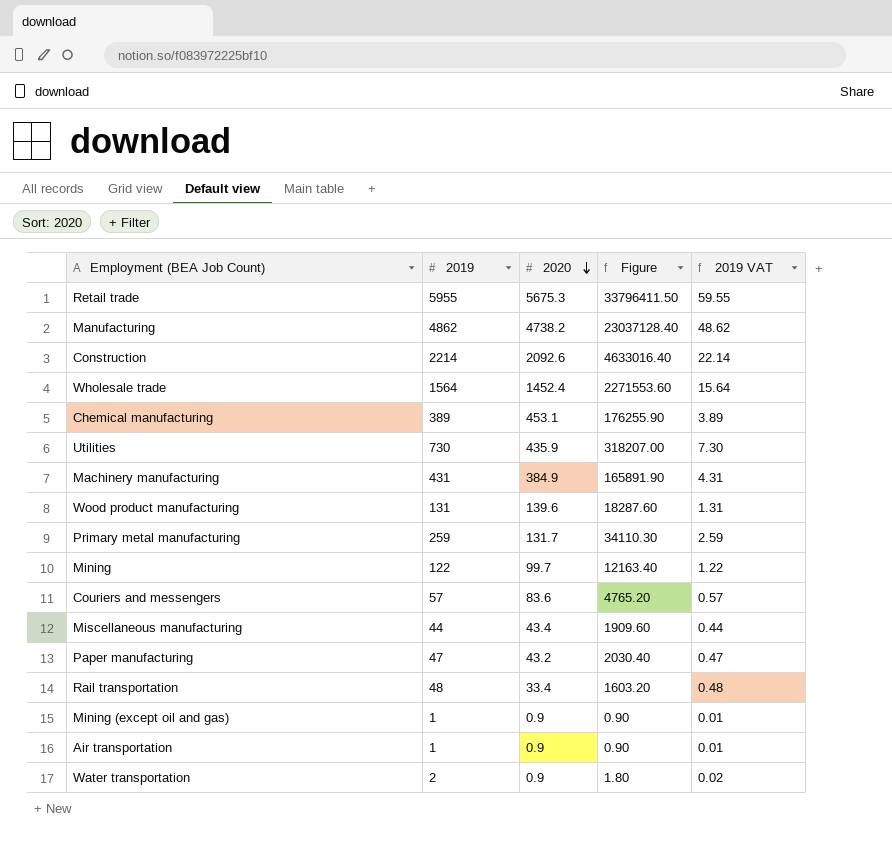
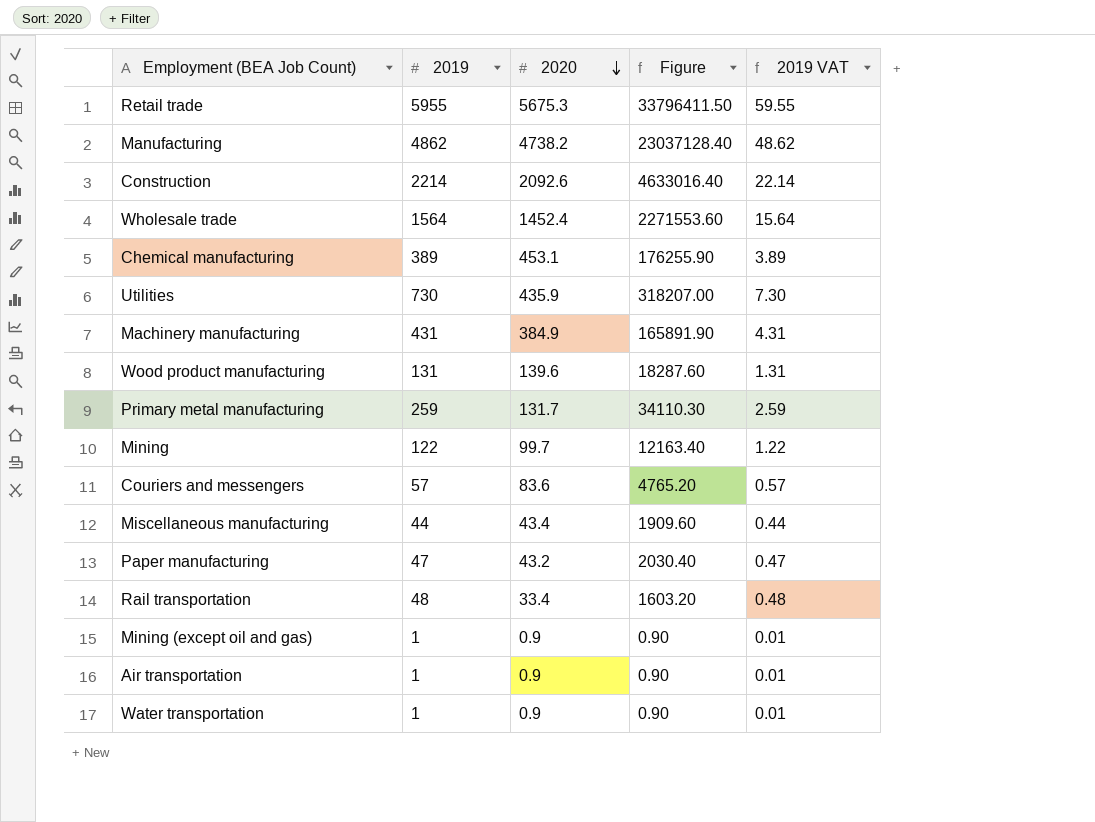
Water transportation | 2019: 2 -> 1
Water transportation | Figure: 1.80 -> 0.90
Water transportation | 2019 VAT: 0.02 -> 0.01

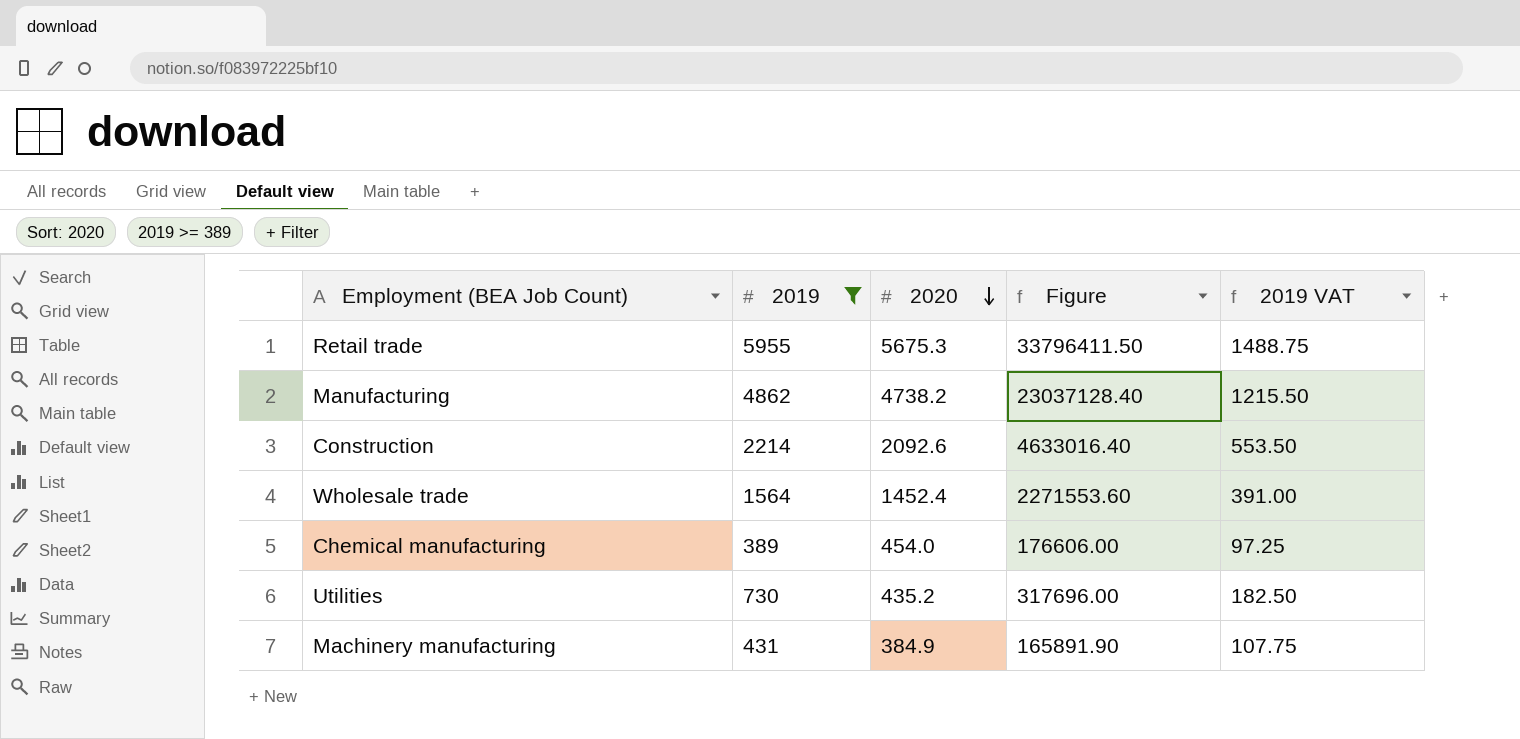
filter: none -> 2019 >= 389
column 2019 VAT | formula: [2019] * 0.01 -> [2019] * 0.25
Chemical manufacturing | 2020: 453.1 -> 454.0
Chemical manufacturing | Figure: 176255.90 -> 176606.00
Utilities | 2020: 435.9 -> 435.2
Utilities | Figure: 318207.00 -> 317696.00

